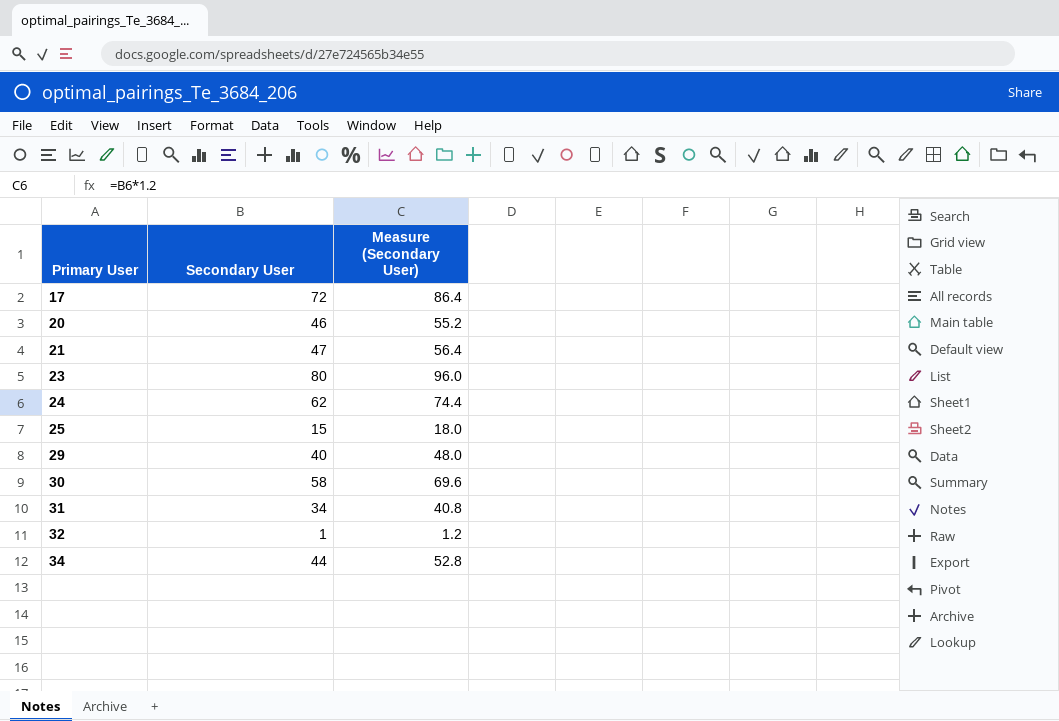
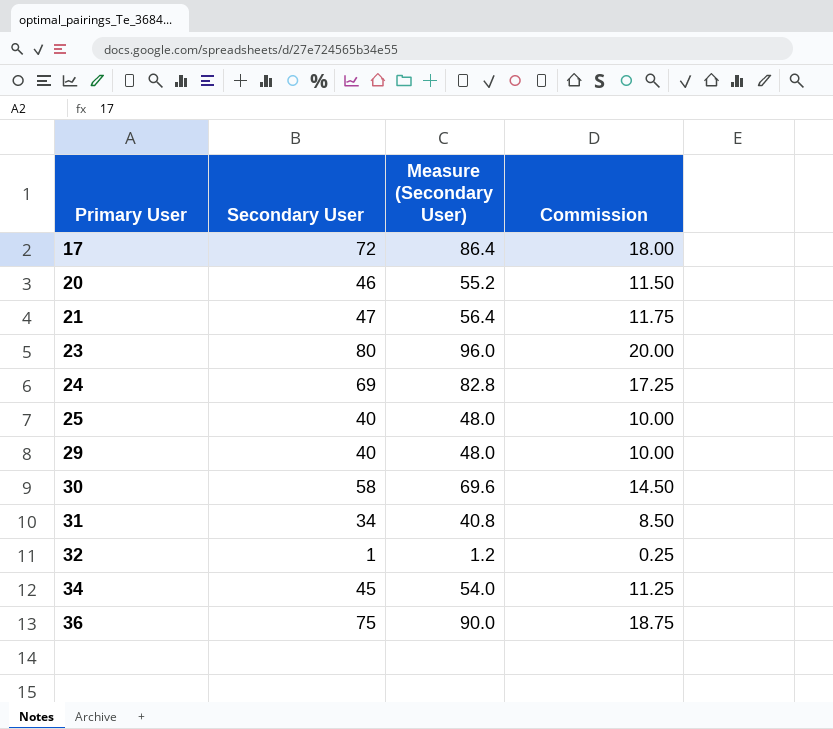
column Commission | formula: none -> [Secondary User] * 0.25
24 | Secondary User: 62 -> 69
24 | Measure (Secondary User): 74.4 -> 82.8
25 | Secondary User: 15 -> 40
25 | Measure (Secondary User): 18.0 -> 48.0
34 | Secondary User: 44 -> 45
34 | Measure (Secondary User): 52.8 -> 54.0
row 36: none -> 75 | 90.0 | 18.75

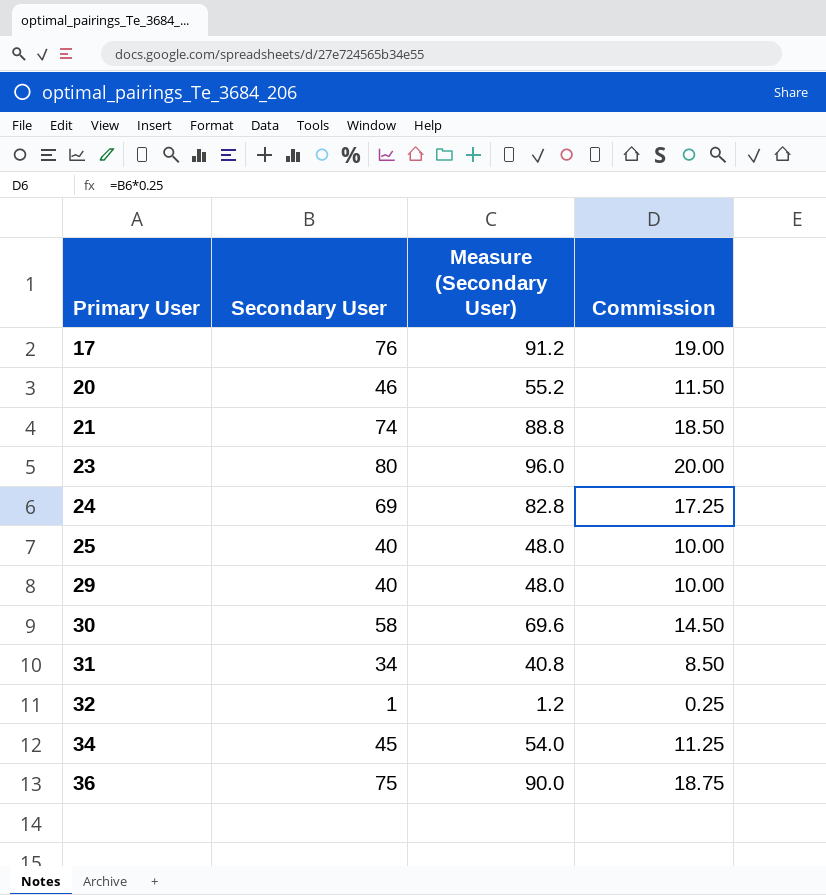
17 | Secondary User: 72 -> 76
17 | Measure (Secondary User): 86.4 -> 91.2
17 | Commission: 18.00 -> 19.00
21 | Secondary User: 47 -> 74
21 | Measure (Secondary User): 56.4 -> 88.8
21 | Commission: 11.75 -> 18.50

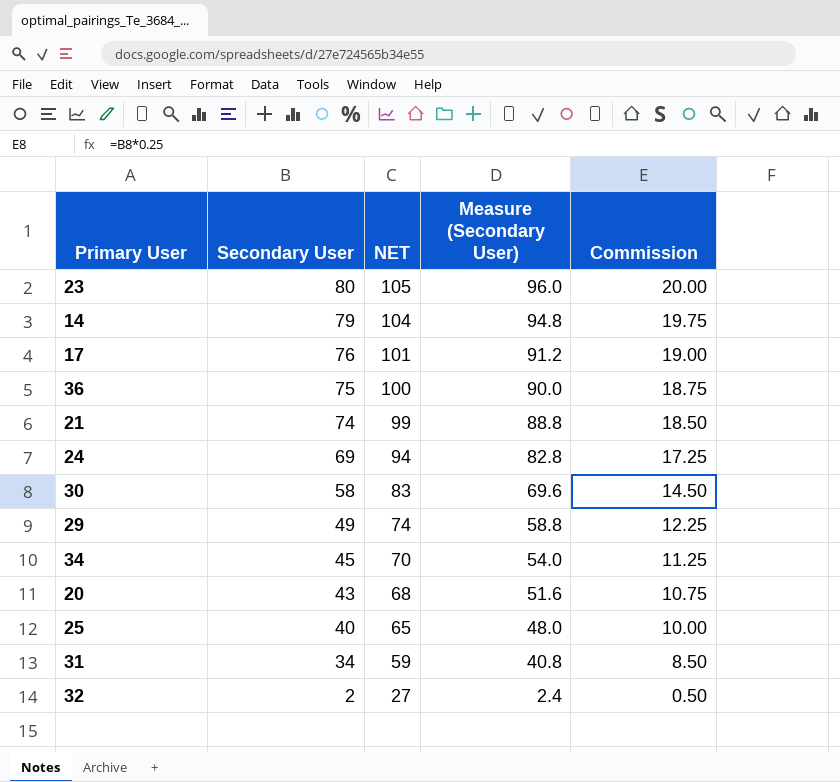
row order: Primary User ascending -> Secondary User descending
column NET | formula: none -> [Secondary User] + 25
row 14: none -> 79 | 104 | 94.8 | 19.75
29 | Secondary User: 40 -> 49
29 | Measure (Secondary User): 48.0 -> 58.8
29 | Commission: 10.00 -> 12.25
20 | Secondary User: 46 -> 43
20 | Measure (Secondary User): 55.2 -> 51.6
20 | Commission: 11.50 -> 10.75
32 | Secondary User: 1 -> 2
32 | Measure (Secondary User): 1.2 -> 2.4
32 | Commission: 0.25 -> 0.50

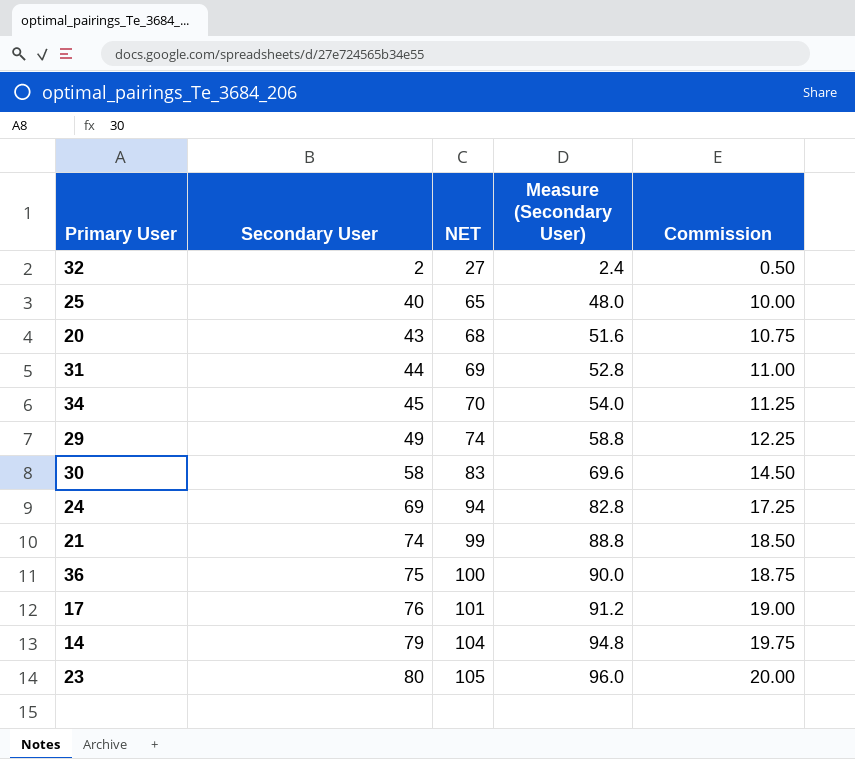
row order: Secondary User descending -> Secondary User ascending
31 | Secondary User: 34 -> 44
31 | NET: 59 -> 69
31 | Measure (Secondary User): 40.8 -> 52.8
31 | Commission: 8.50 -> 11.00

